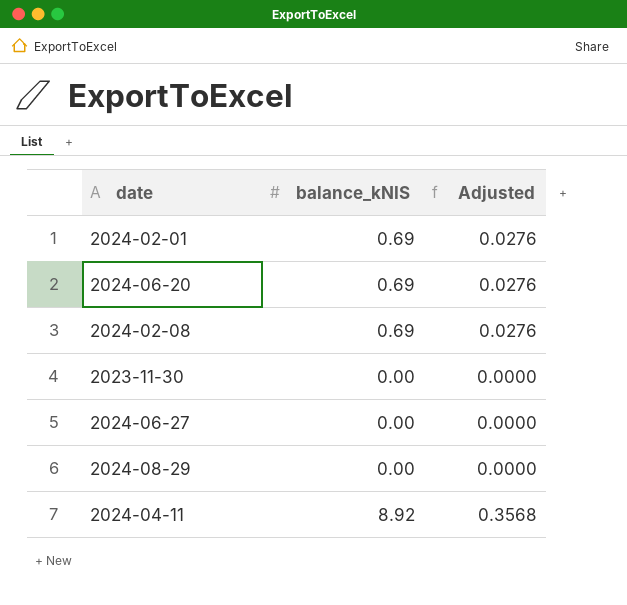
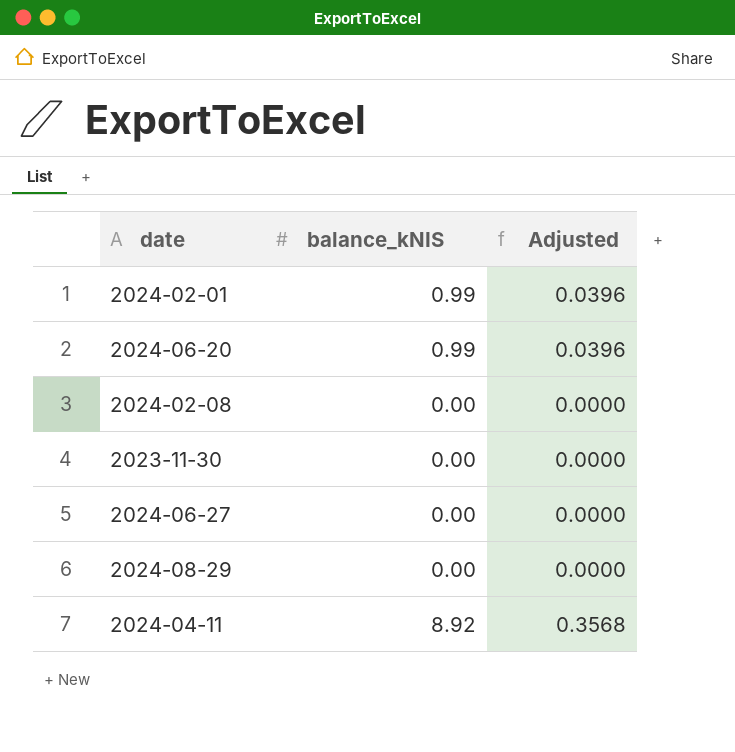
2024-02-01 | balance_kNIS: 0.69 -> 0.99
2024-02-01 | Adjusted: 0.0276 -> 0.0396
2024-06-20 | balance_kNIS: 0.69 -> 0.99
2024-06-20 | Adjusted: 0.0276 -> 0.0396
2024-02-08 | balance_kNIS: 0.69 -> 0.00
2024-02-08 | Adjusted: 0.0276 -> 0.0000

